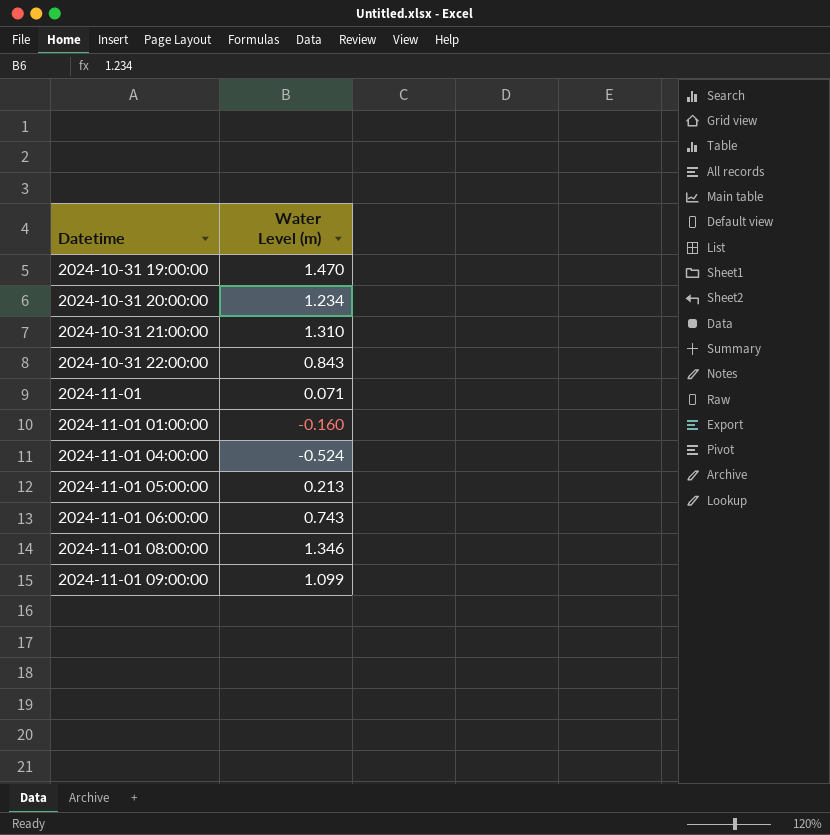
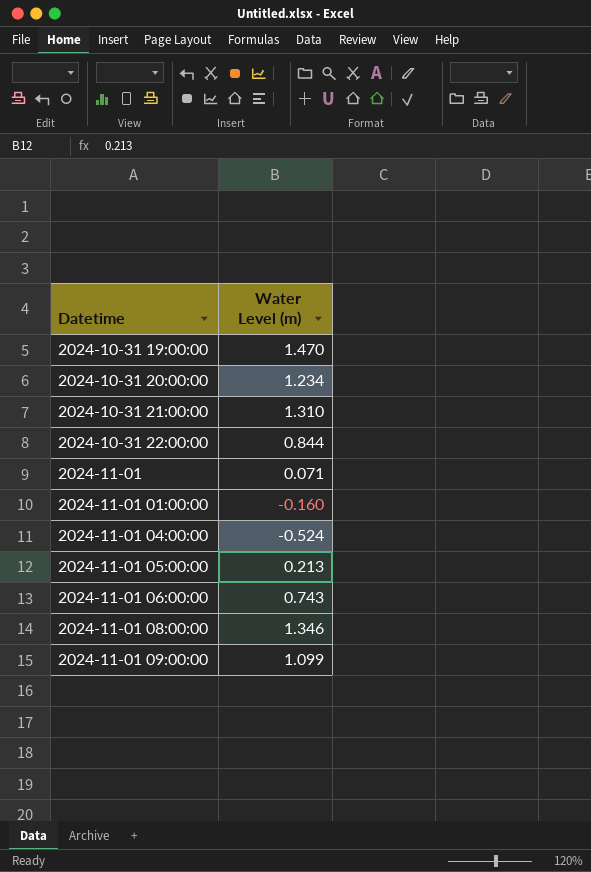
2024-10-31 22:00:00 | Water Level (m): 0.843 -> 0.844

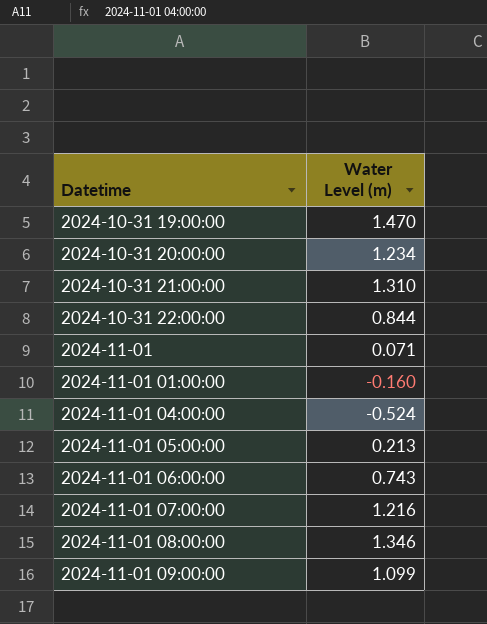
row 2024-11-01 07:00:00: none -> 1.216

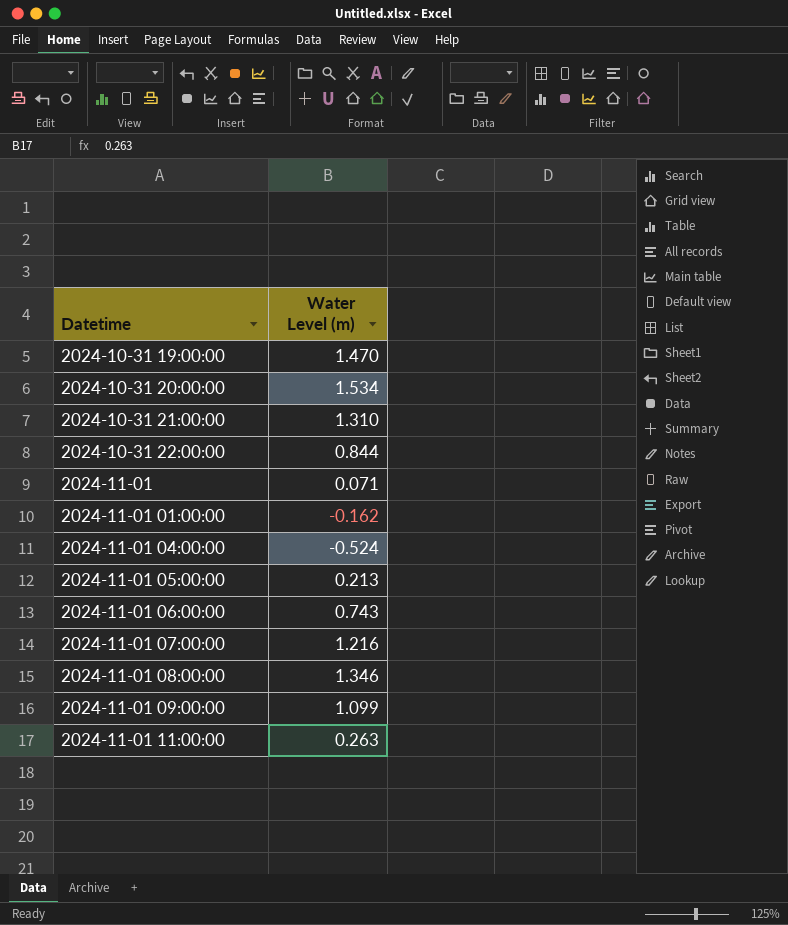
2024-10-31 20:00:00 | Water Level (m): 1.234 -> 1.534
2024-11-01 01:00:00 | Water Level (m): -0.160 -> -0.162
row 2024-11-01 11:00:00: none -> 0.263

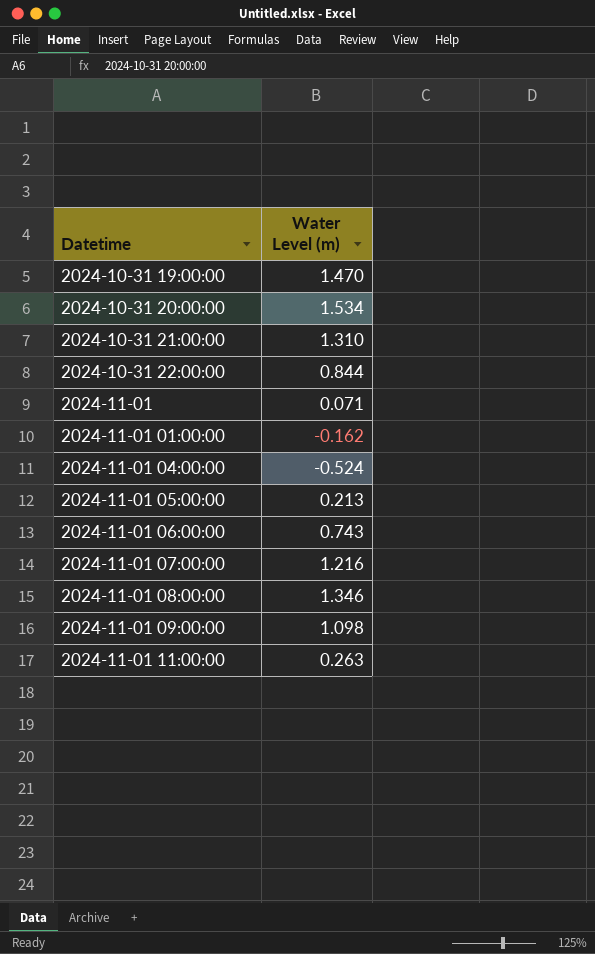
2024-11-01 09:00:00 | Water Level (m): 1.099 -> 1.098

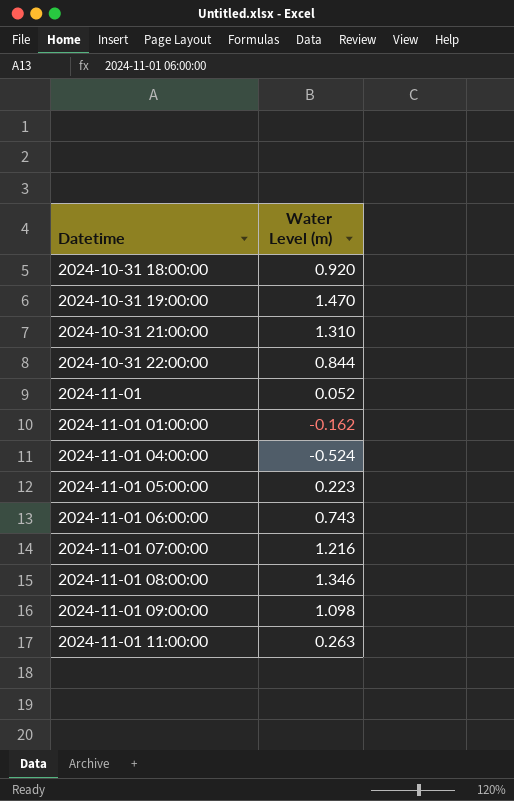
row 2024-10-31 20:00:00: 1.534 -> none
row 2024-10-31 18:00:00: none -> 0.920
2024-11-01 | Water Level (m): 0.071 -> 0.052
2024-11-01 05:00:00 | Water Level (m): 0.213 -> 0.223

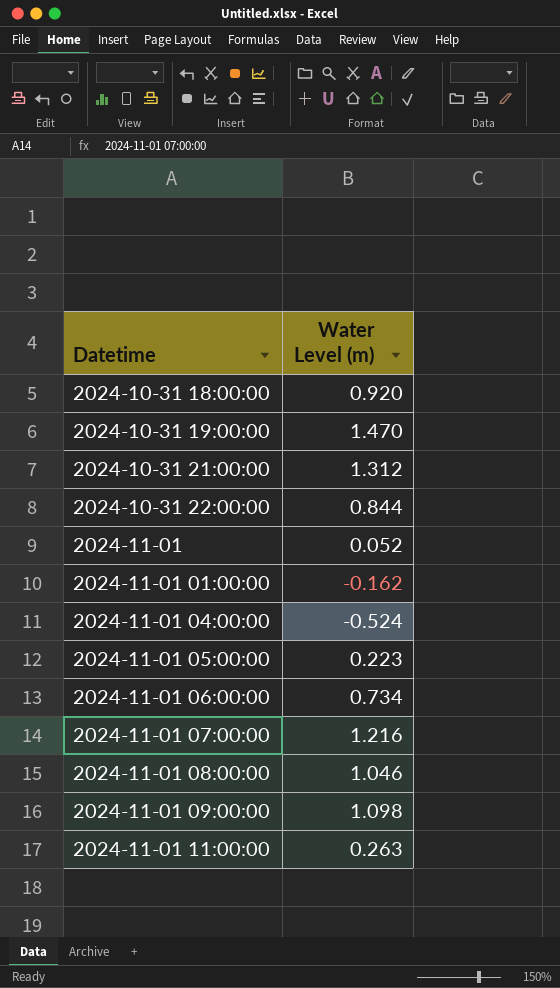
2024-10-31 21:00:00 | Water Level (m): 1.310 -> 1.312
2024-11-01 06:00:00 | Water Level (m): 0.743 -> 0.734
2024-11-01 08:00:00 | Water Level (m): 1.346 -> 1.046

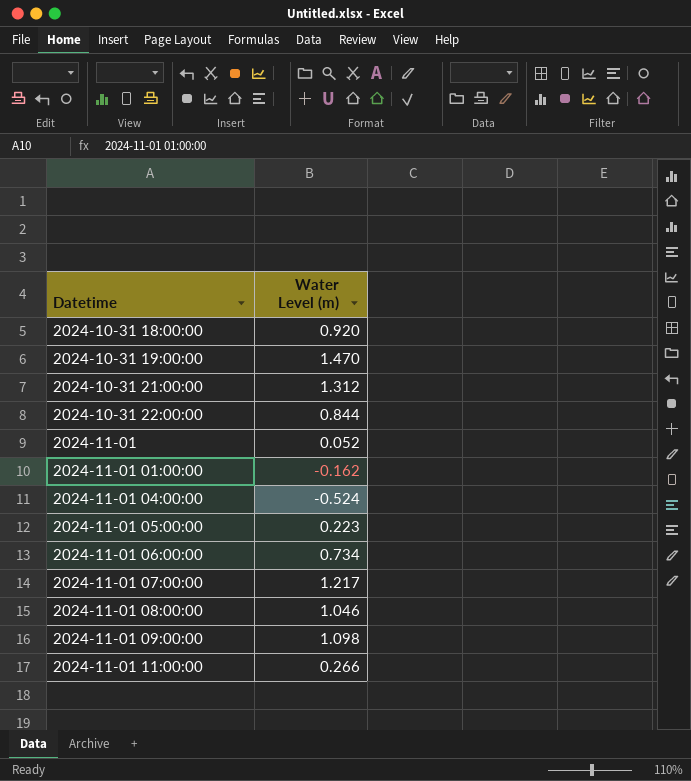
2024-11-01 07:00:00 | Water Level (m): 1.216 -> 1.217
2024-11-01 11:00:00 | Water Level (m): 0.263 -> 0.266

